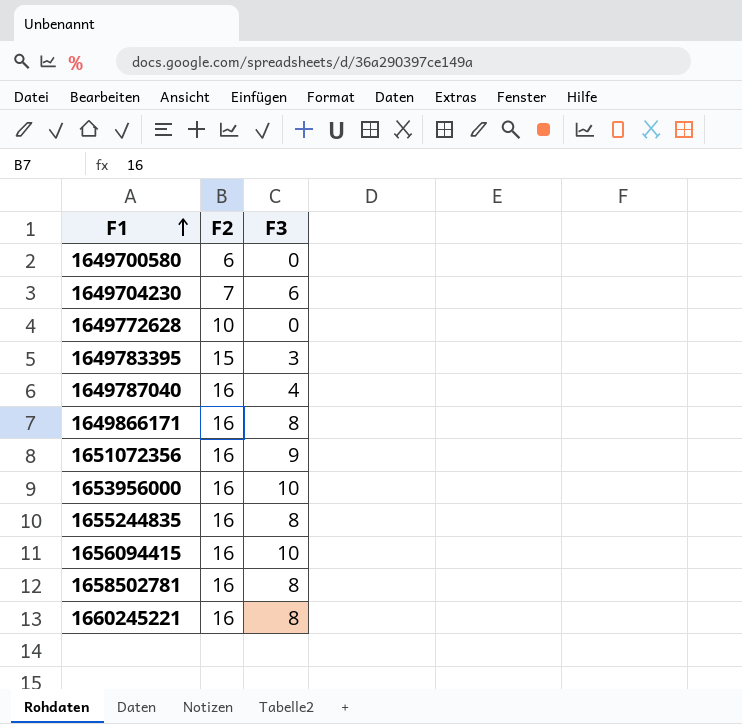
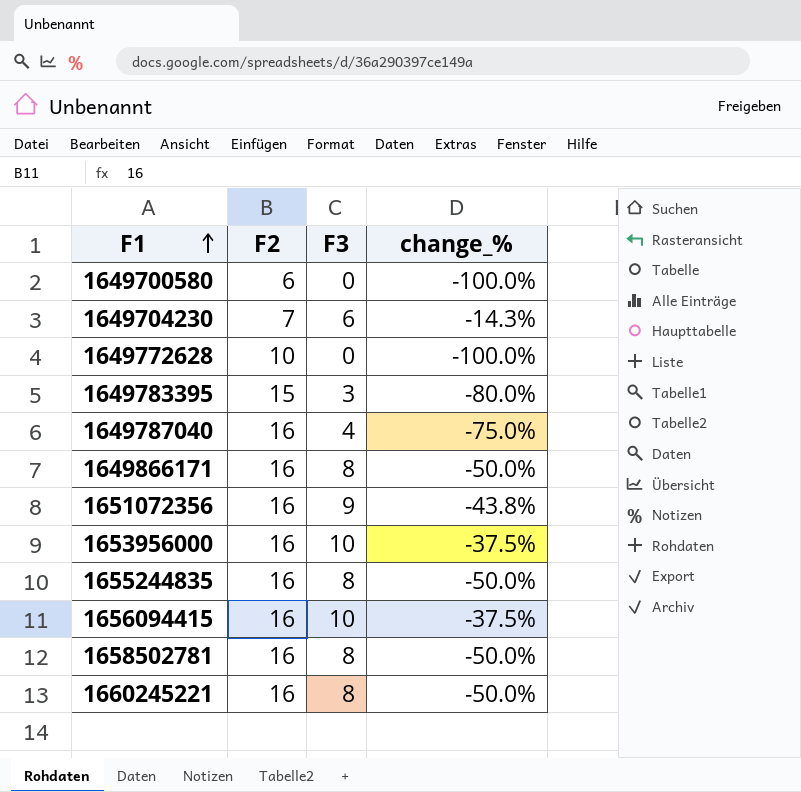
column change_% | formula: none -> ([F3] - [F2]) / [F2]

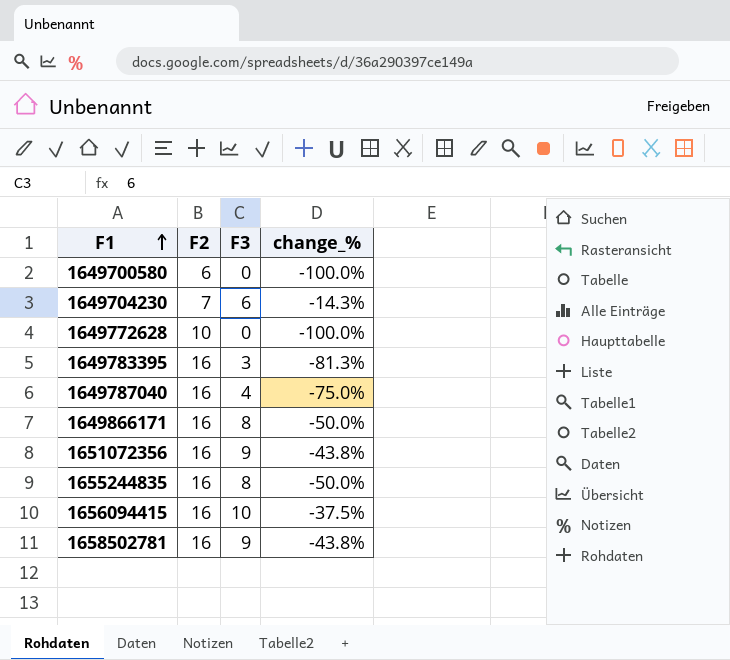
row 1653956000: 16 | 10 | -37.5% -> none
row 1660245221: 16 | 8 | -50.0% -> none
1649783395 | F2: 15 -> 16
1649783395 | change_%: -80.0% -> -81.3%
1658502781 | F3: 8 -> 9
1658502781 | change_%: -50.0% -> -43.8%

